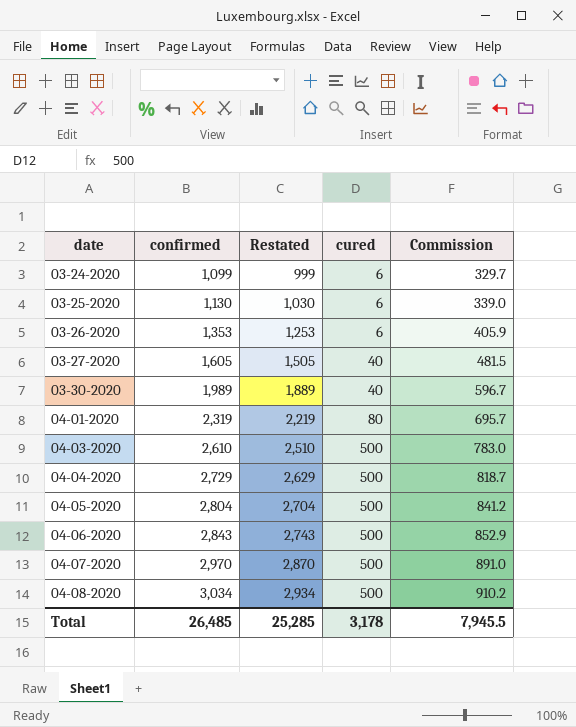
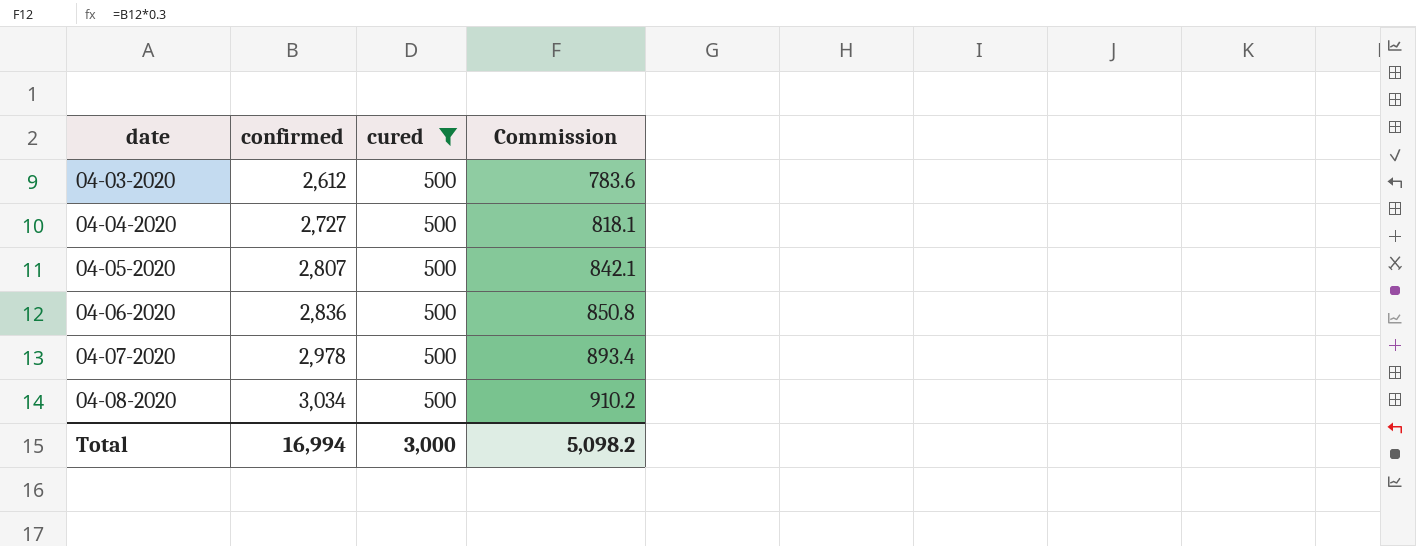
filter: none -> cured = 500
column Restated | formula: [confirmed] - 100 -> none
04-03-2020 | confirmed: 2,610 -> 2,612
04-03-2020 | Commission: 783.0 -> 783.6
04-04-2020 | confirmed: 2,729 -> 2,727
04-04-2020 | Commission: 818.7 -> 818.1
04-05-2020 | confirmed: 2,804 -> 2,807
04-05-2020 | Commission: 841.2 -> 842.1
04-06-2020 | confirmed: 2,843 -> 2,836
04-06-2020 | Commission: 852.9 -> 850.8
04-07-2020 | confirmed: 2,970 -> 2,978
04-07-2020 | Commission: 891.0 -> 893.4
Total | confirmed: 26,485 -> 16,994
Total | cured: 3,178 -> 3,000
Total | Commission: 7,945.5 -> 5,098.2

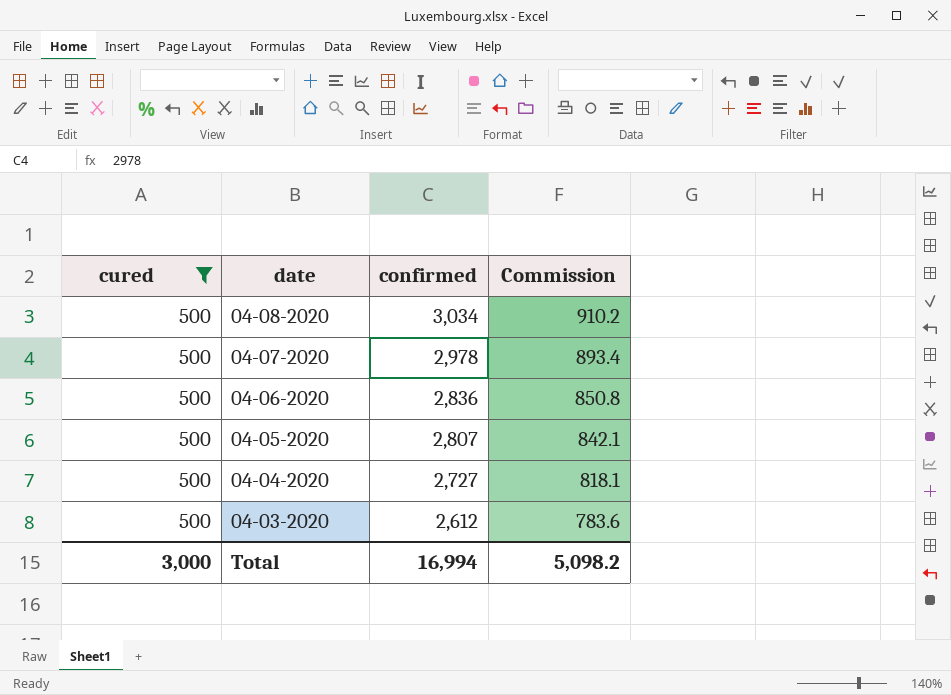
row order: date ascending -> date descending
column cured | position: 3 -> 1

